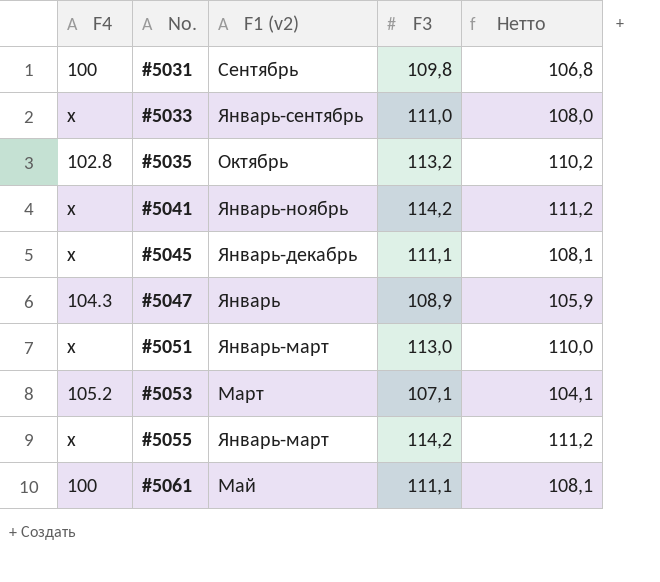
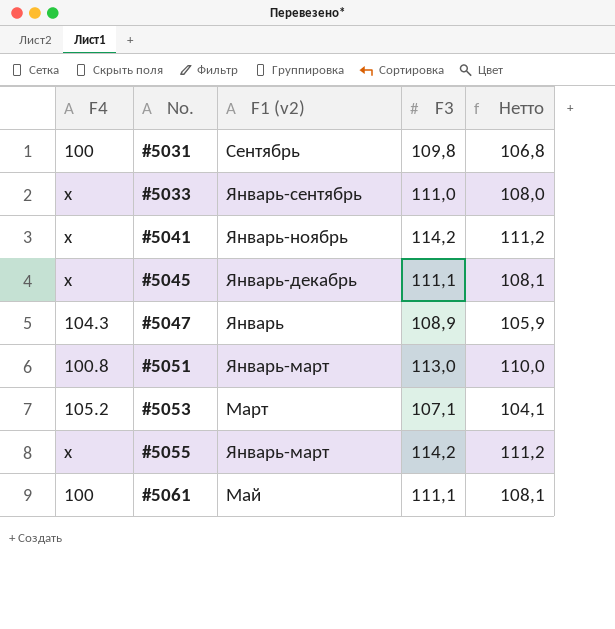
row #5035: 102.8 | Октябрь | 113,2 | 110,2 -> none
#5051 | F4: х -> 100.8

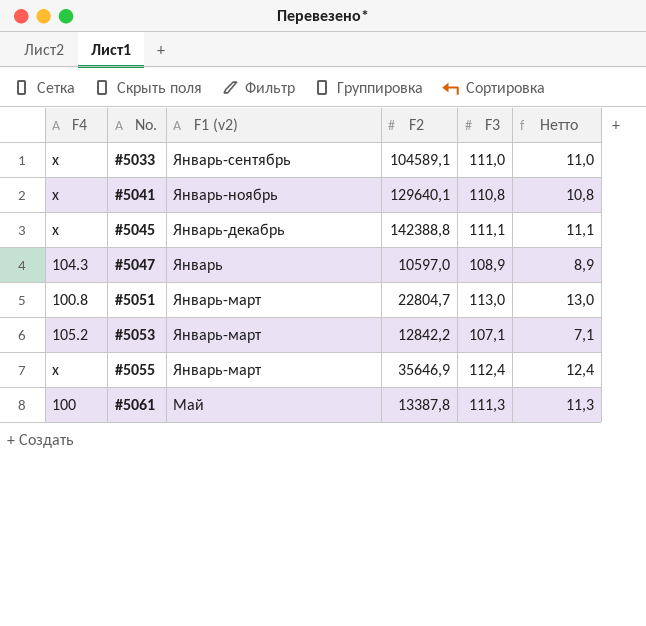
column F2 | position: none -> 4
column Нетто | formula: [F3] - 3 -> [F3] - 100
row #5031: 100 | Сентябрь | 109,8 | 106,8 -> none
#5041 | F3: 114,2 -> 110,8
#5053 | F1 (v2): Март -> Январь-март
#5055 | F3: 114,2 -> 112,4
#5061 | F3: 111,1 -> 111,3

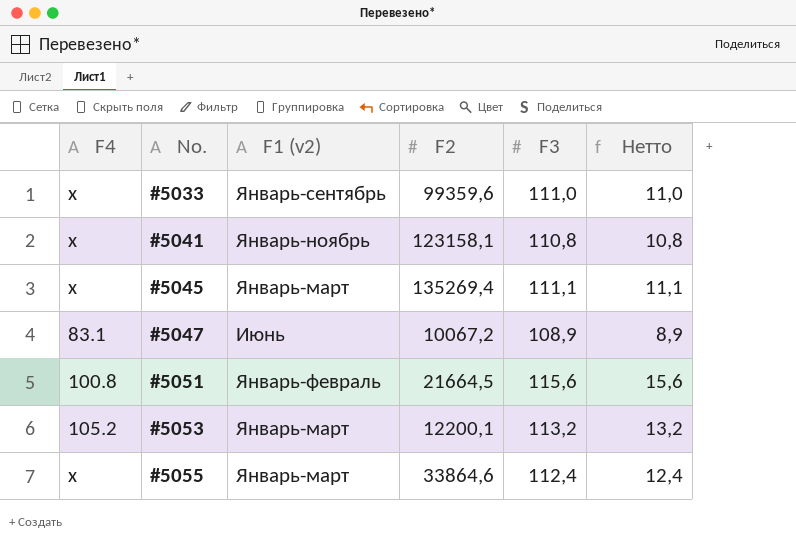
row #5061: 100 | Май | 13387,8 | 111,3 | 11,3 -> none
#5033 | F2: 104589,1 -> 99359,6
#5041 | F2: 129640,1 -> 123158,1
#5045 | F1 (v2): Январь-декабрь -> Январь-март
#5045 | F2: 142388,8 -> 135269,4
#5047 | F4: 104.3 -> 83.1
#5047 | F1 (v2): Январь -> Июнь
#5047 | F2: 10597,0 -> 10067,2
#5051 | F1 (v2): Январь-март -> Январь-февраль
#5051 | F2: 22804,7 -> 21664,5
#5051 | F3: 113,0 -> 115,6
#5051 | Нетто: 13,0 -> 15,6
#5053 | F2: 12842,2 -> 12200,1
#5053 | F3: 107,1 -> 113,2
#5053 | Нетто: 7,1 -> 13,2
#5055 | F2: 35646,9 -> 33864,6

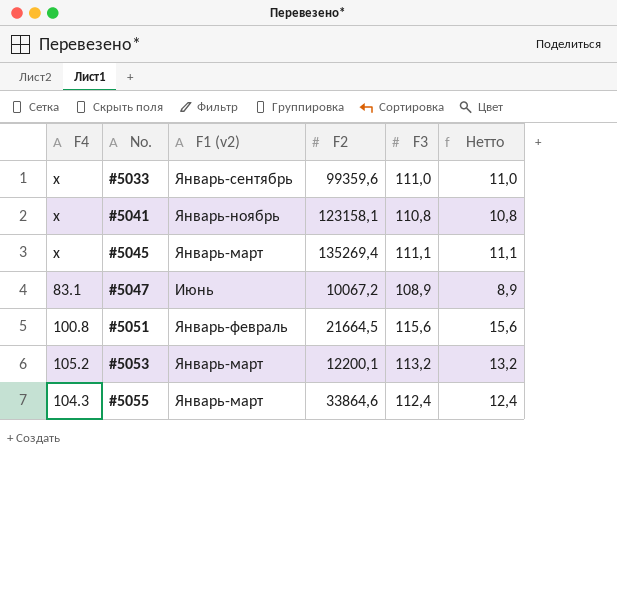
#5055 | F4: х -> 104.3

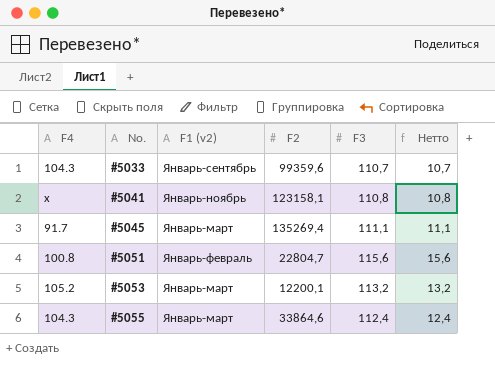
row #5047: 83.1 | Июнь | 10067,2 | 108,9 | 8,9 -> none
#5033 | F4: х -> 104.3
#5033 | F3: 111,0 -> 110,7
#5033 | Нетто: 11,0 -> 10,7
#5045 | F4: х -> 91.7
#5051 | F2: 21664,5 -> 22804,7

